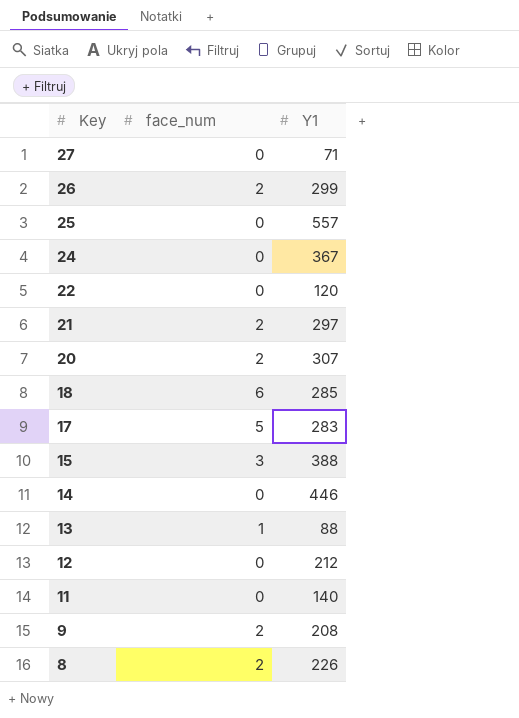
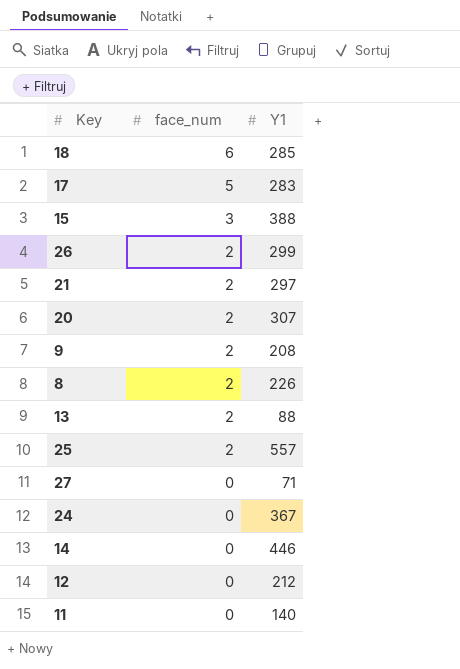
row order: Key descending -> face_num descending
row 22: 0 | 120 -> none
13 | face_num: 1 -> 2
25 | face_num: 0 -> 2

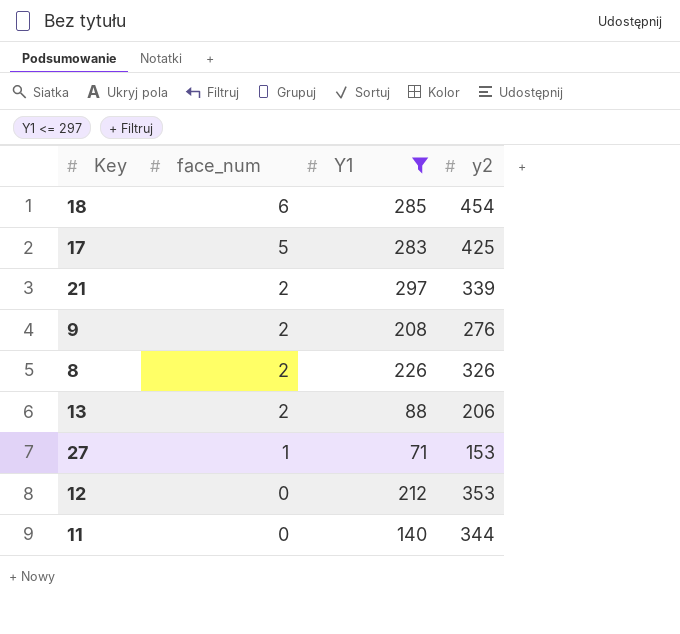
filter: none -> Y1 <= 297
column y2 | position: none -> 4
27 | face_num: 0 -> 1

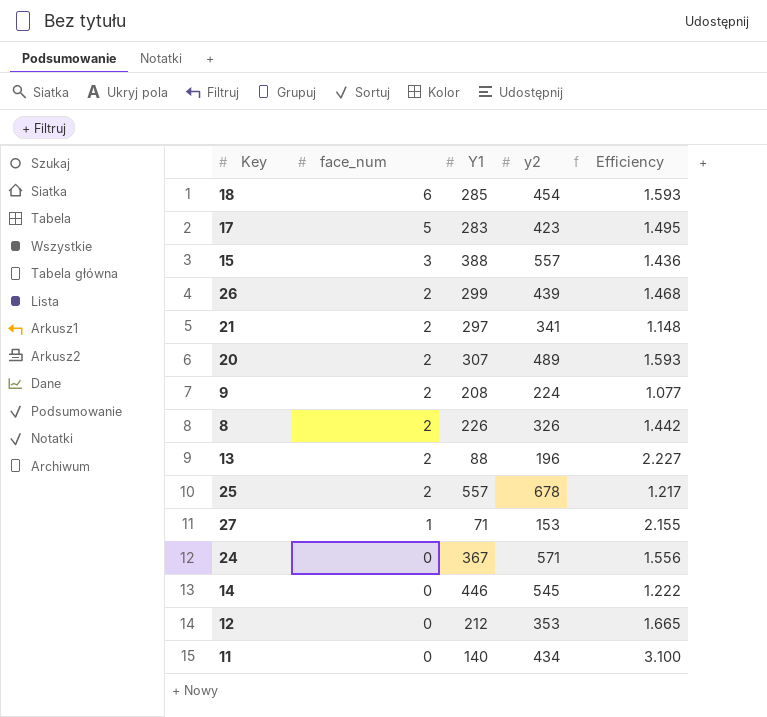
filter: Y1 <= 297 -> none
column Efficiency | formula: none -> [y2] / [Y1]
17 | y2: 425 -> 423
21 | y2: 339 -> 341
9 | y2: 276 -> 224
13 | y2: 206 -> 196
11 | y2: 344 -> 434

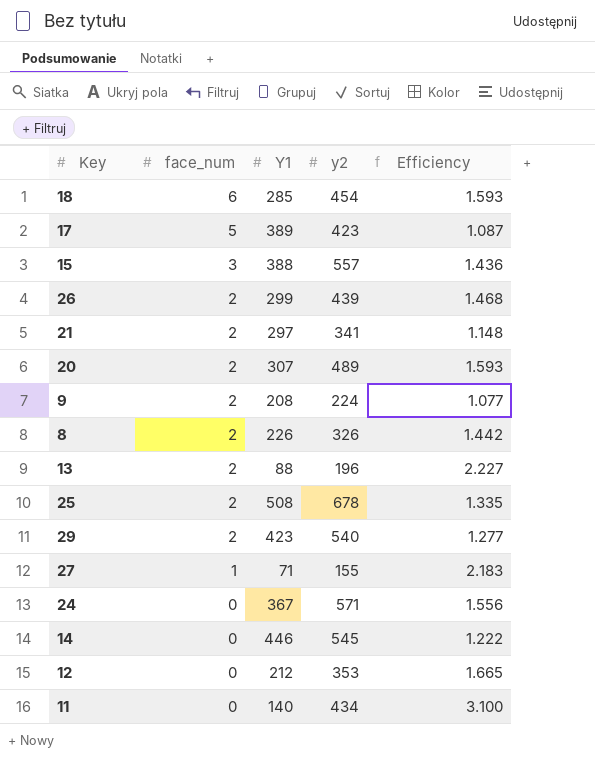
17 | Y1: 283 -> 389
17 | Efficiency: 1.495 -> 1.087
25 | Y1: 557 -> 508
25 | Efficiency: 1.217 -> 1.335
row 29: none -> 2 | 423 | 540 | 1.277
27 | y2: 153 -> 155
27 | Efficiency: 2.155 -> 2.183

